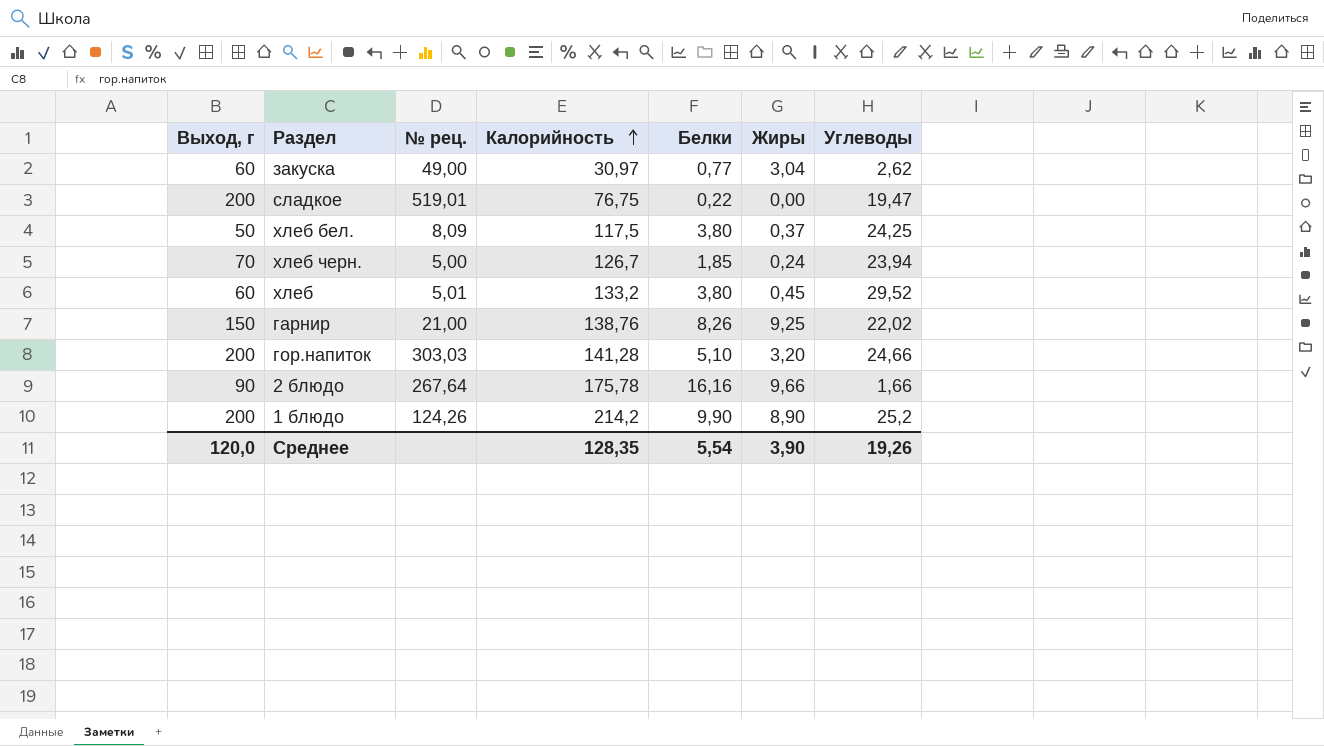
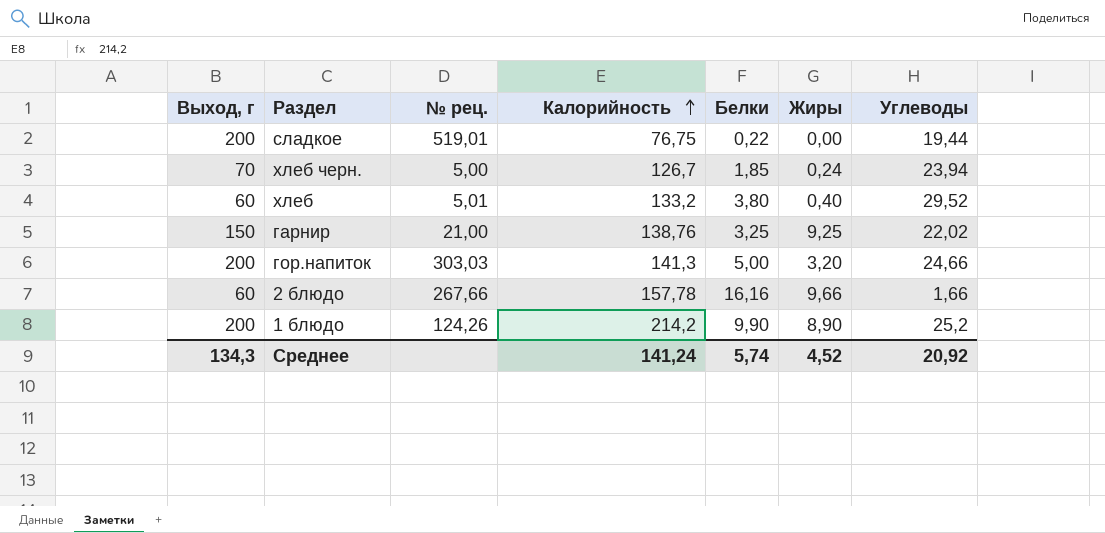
row закуска: 60 | 49,00 | 30,97 | 0,77 | 3,04 | 2,62 -> none
row хлеб бел.: 50 | 8,09 | 117,5 | 3,80 | 0,37 | 24,25 -> none
сладкое | Углеводы: 19,47 -> 19,44
хлеб | Жиры: 0,45 -> 0,40
гарнир | Белки: 8,26 -> 3,25
гор.напиток | Калорийность: 141,28 -> 141,3
гор.напиток | Белки: 5,10 -> 5,00
2 блюдо | Выход, г: 90 -> 60
2 блюдо | № рец.: 267,64 -> 267,66
2 блюдо | Калорийность: 175,78 -> 157,78
Среднее | Выход, г: 120,0 -> 134,3
Среднее | Калорийность: 128,35 -> 141,24
Среднее | Белки: 5,54 -> 5,74
Среднее | Жиры: 3,90 -> 4,52
Среднее | Углеводы: 19,26 -> 20,92

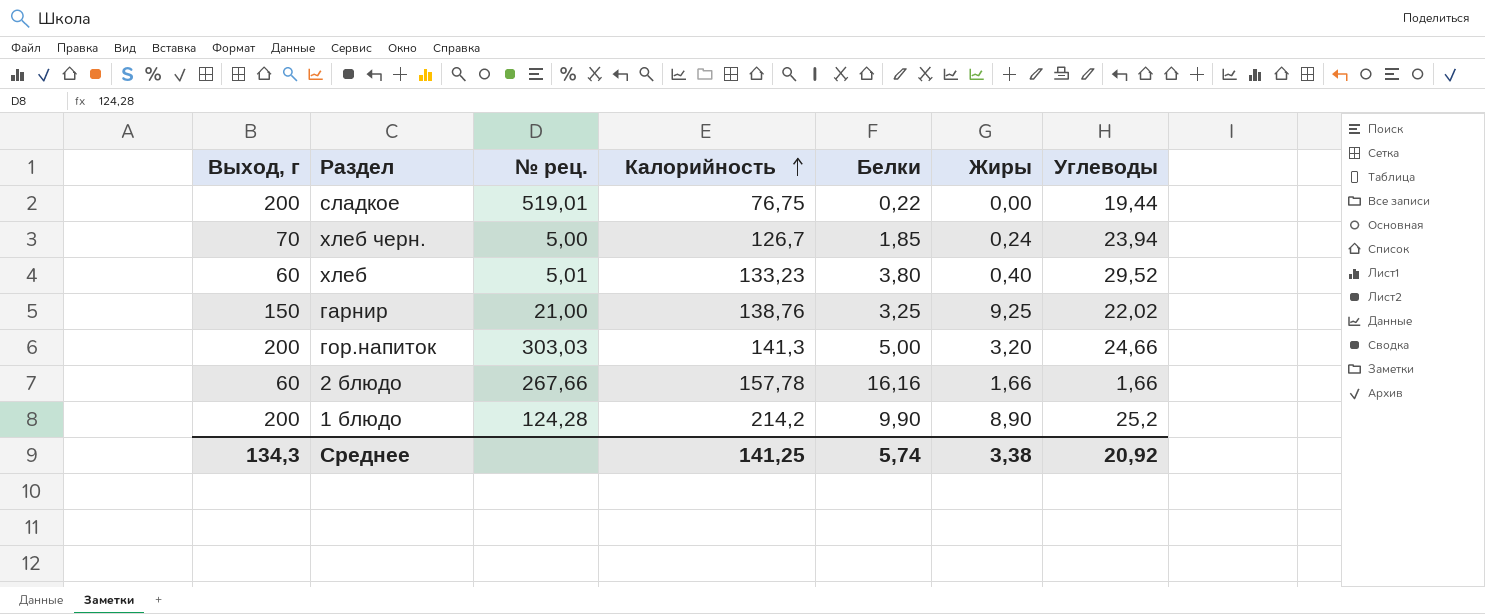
хлеб | Калорийность: 133,2 -> 133,23
2 блюдо | Жиры: 9,66 -> 1,66
1 блюдо | № рец.: 124,26 -> 124,28
Среднее | Калорийность: 141,24 -> 141,25
Среднее | Жиры: 4,52 -> 3,38

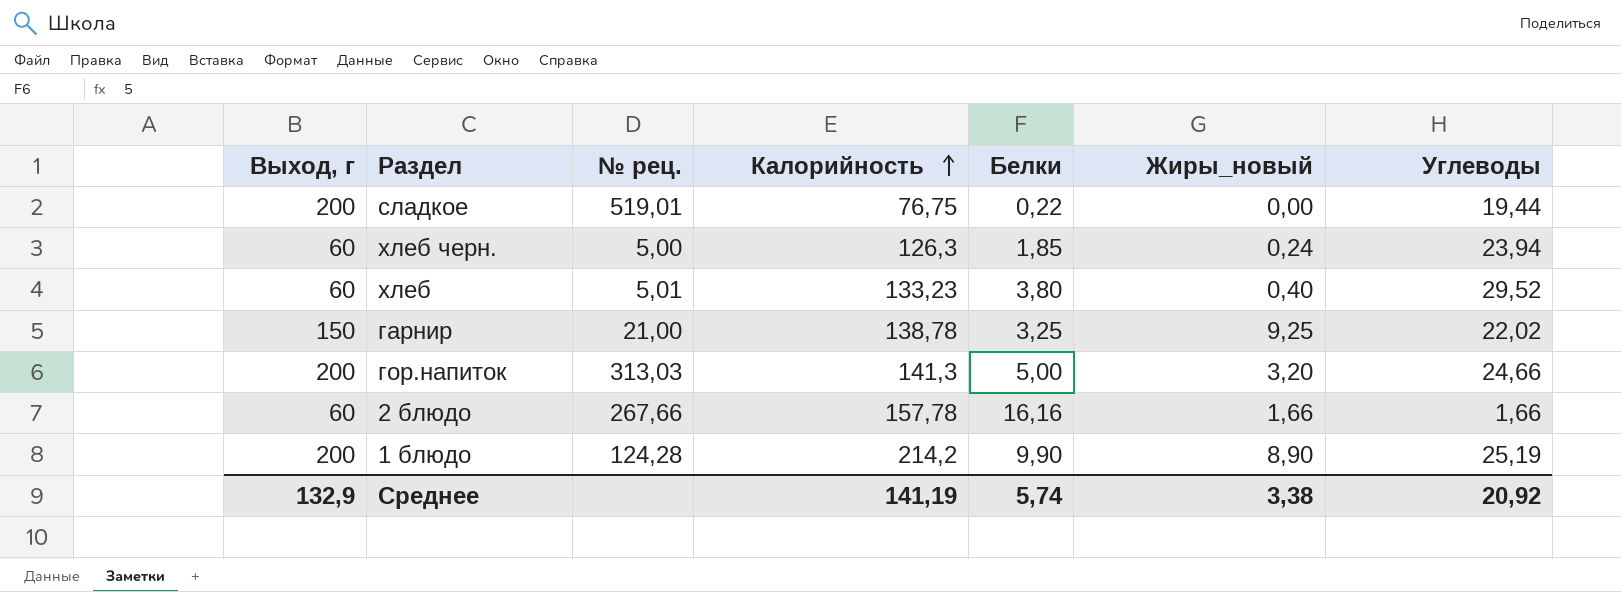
column name: Жиры -> Жиры_новый
хлеб черн. | Выход, г: 70 -> 60
хлеб черн. | Калорийность: 126,7 -> 126,3
гарнир | Калорийность: 138,76 -> 138,78
гор.напиток | № рец.: 303,03 -> 313,03
1 блюдо | Углеводы: 25,2 -> 25,19
Среднее | Выход, г: 134,3 -> 132,9
Среднее | Калорийность: 141,25 -> 141,19

